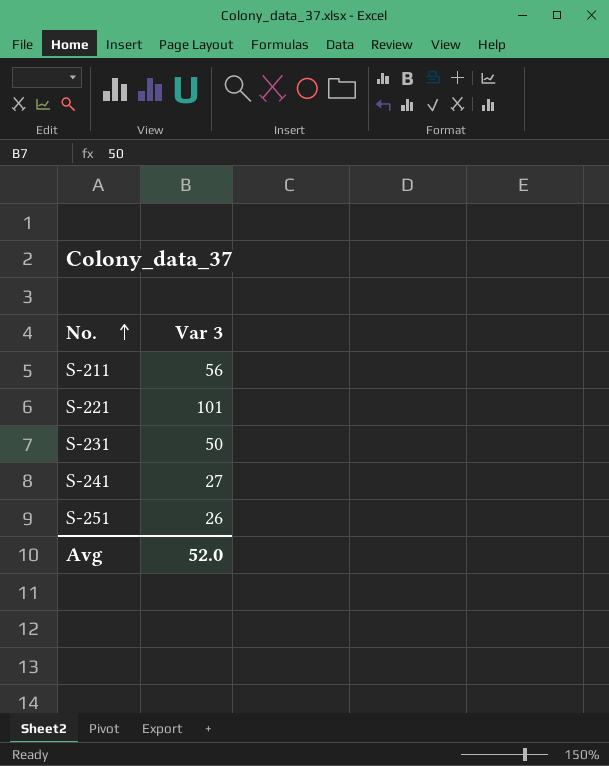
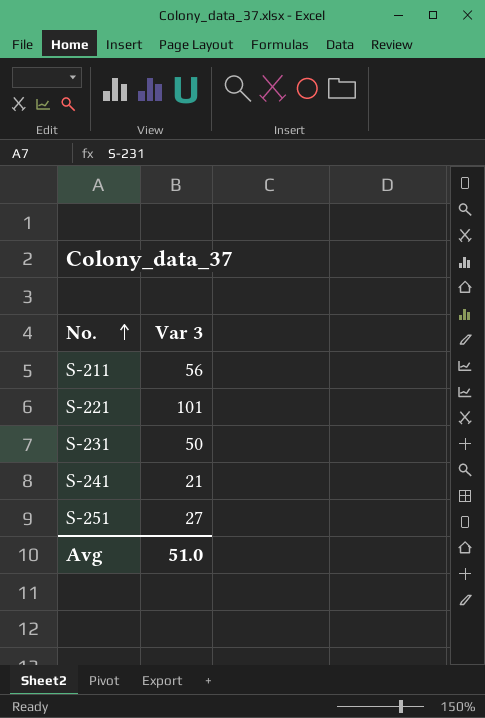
S-241 | Var 3: 27 -> 21
S-251 | Var 3: 26 -> 27
Avg | Var 3: 52.0 -> 51.0

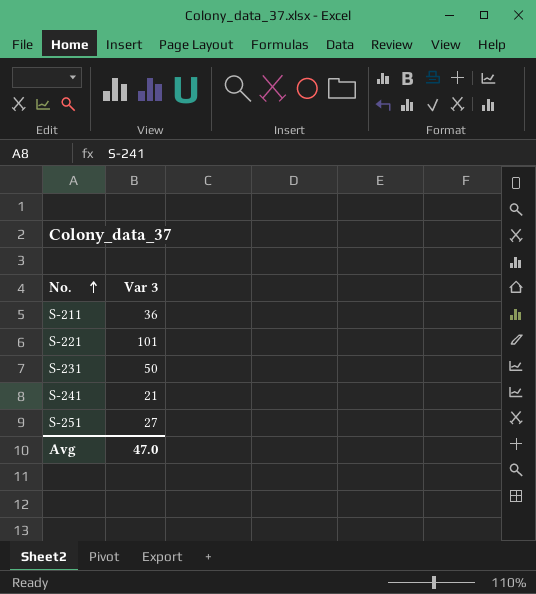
S-211 | Var 3: 56 -> 36
Avg | Var 3: 51.0 -> 47.0

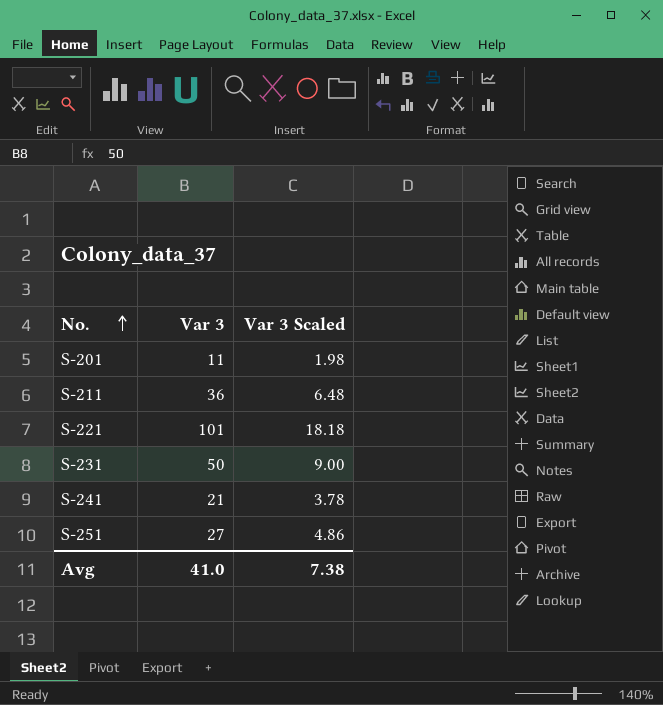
column Var 3 Scaled | formula: none -> [Var 3] * 0.18
row S-201: none -> 11 | 1.98
Avg | Var 3: 47.0 -> 41.0

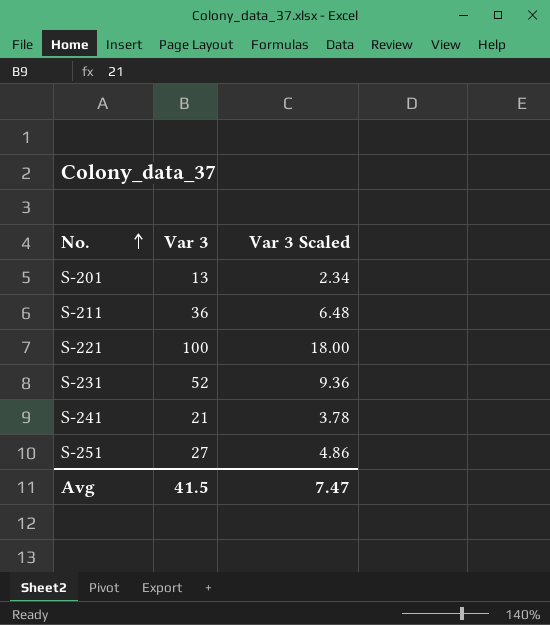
S-201 | Var 3: 11 -> 13
S-201 | Var 3 Scaled: 1.98 -> 2.34
S-221 | Var 3: 101 -> 100
S-221 | Var 3 Scaled: 18.18 -> 18.00
S-231 | Var 3: 50 -> 52
S-231 | Var 3 Scaled: 9.00 -> 9.36
Avg | Var 3: 41.0 -> 41.5
Avg | Var 3 Scaled: 7.38 -> 7.47

